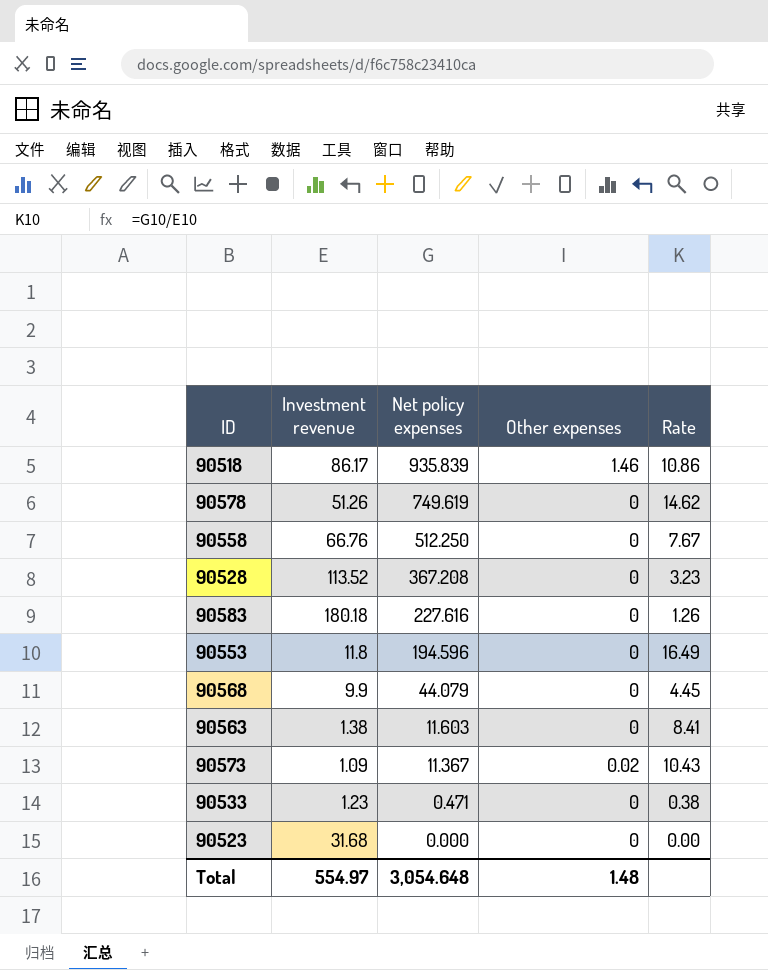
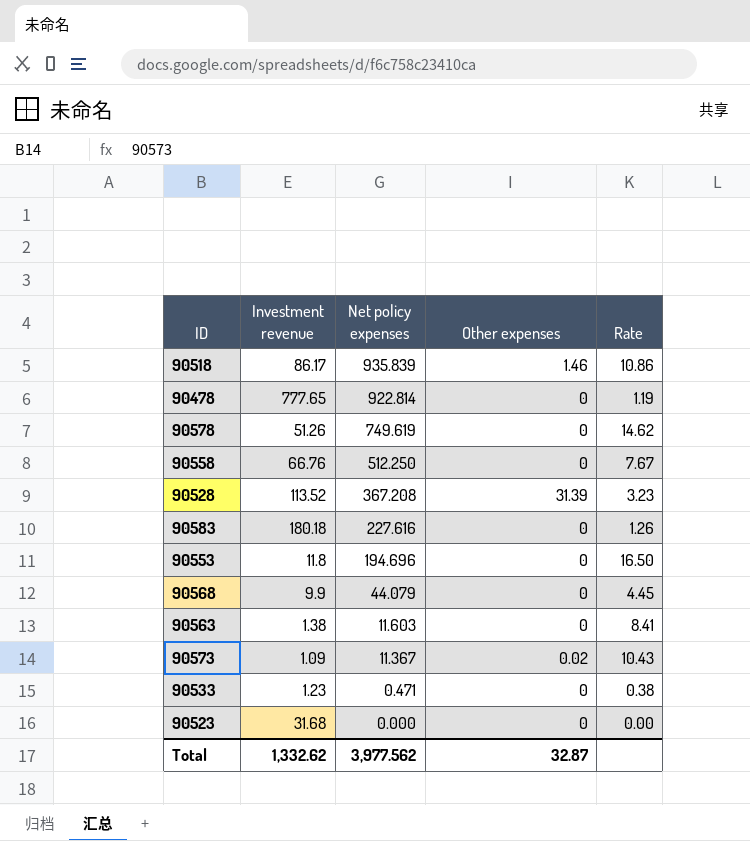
row 90478: none -> 777.65 | 922.814 | 0 | 1.19
90528 | Other expenses: 0 -> 31.39
90553 | Net policy expenses: 194.596 -> 194.696
90553 | Rate: 16.49 -> 16.50
Total | Investment revenue: 554.97 -> 1,332.62
Total | Net policy expenses: 3,054.648 -> 3,977.562
Total | Other expenses: 1.48 -> 32.87

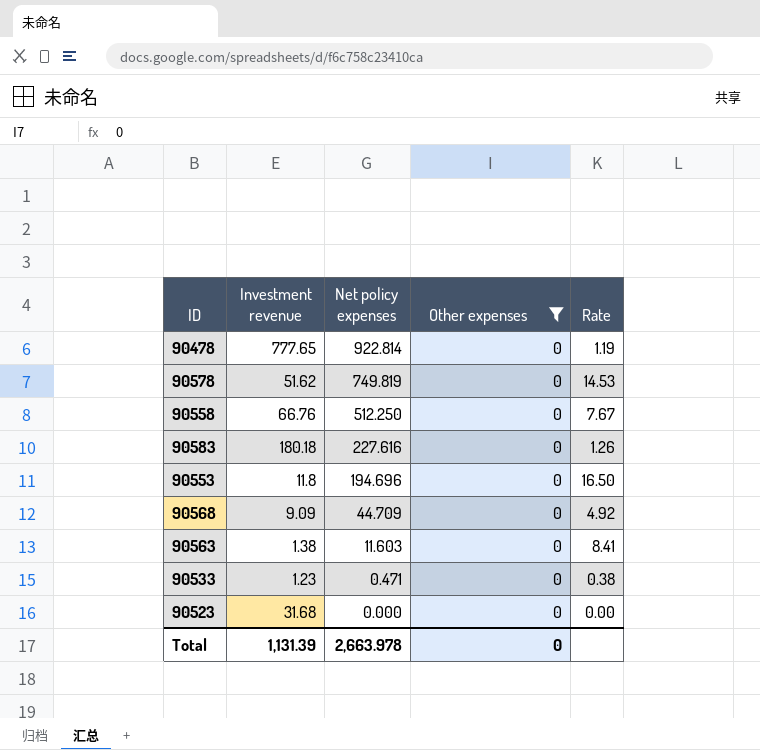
filter: none -> Other expenses = 0
90578 | Investment revenue: 51.26 -> 51.62
90578 | Net policy expenses: 749.619 -> 749.819
90578 | Rate: 14.62 -> 14.53
90568 | Investment revenue: 9.9 -> 9.09
90568 | Net policy expenses: 44.079 -> 44.709
90568 | Rate: 4.45 -> 4.92
Total | Investment revenue: 1,332.62 -> 1,131.39
Total | Net policy expenses: 3,977.562 -> 2,663.978
Total | Other expenses: 32.87 -> 0

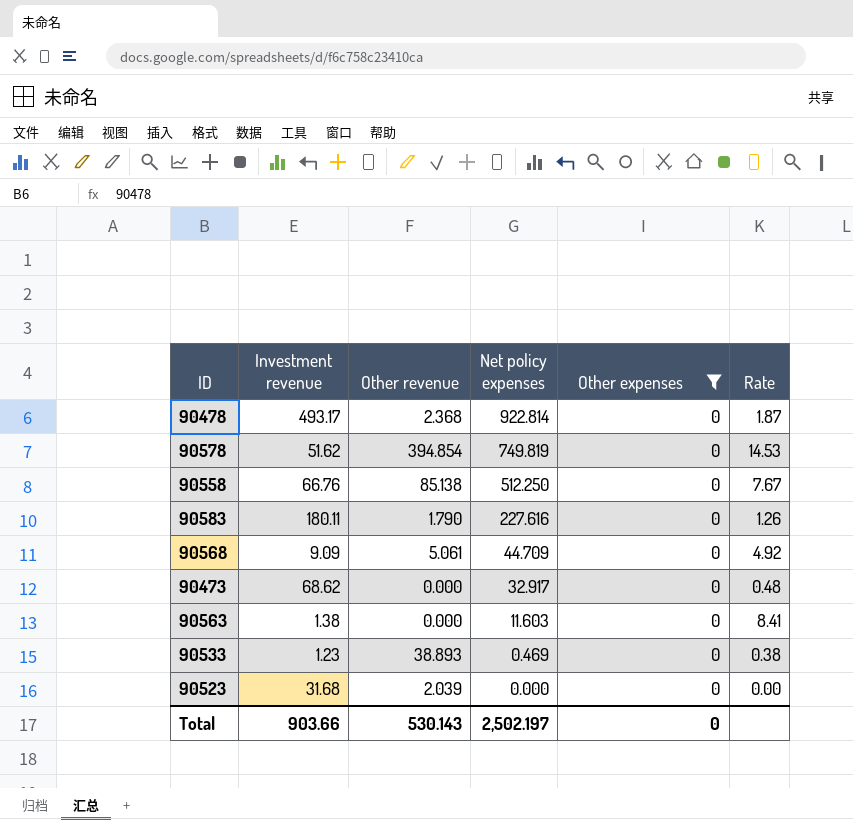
column Other revenue | position: none -> 3
row 90553: 11.8 | 194.696 | 0 | 16.50 -> none
90478 | Investment revenue: 777.65 -> 493.17
90478 | Rate: 1.19 -> 1.87
90583 | Investment revenue: 180.18 -> 180.11
row 90473: none -> 68.62 | 0.000 | 32.917 | 0 | 0.48
90533 | Net policy expenses: 0.471 -> 0.469
Total | Investment revenue: 1,131.39 -> 903.66
Total | Net policy expenses: 2,663.978 -> 2,502.197

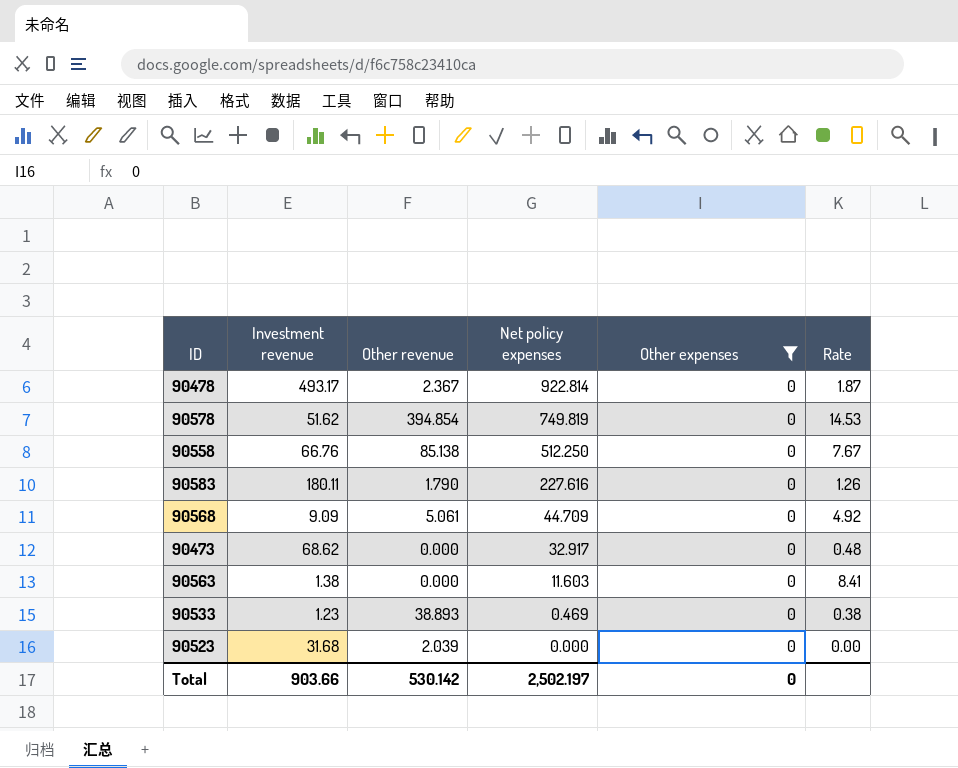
90478 | Other revenue: 2.368 -> 2.367
Total | Other revenue: 530.143 -> 530.142

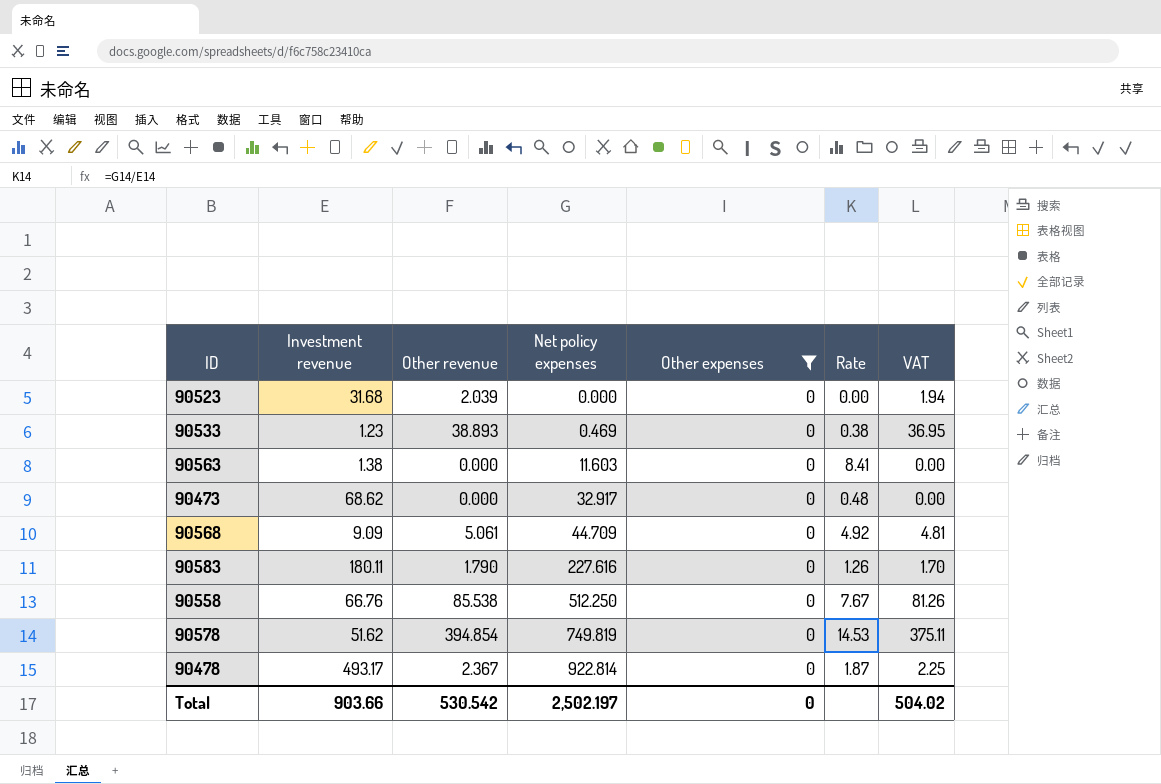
row order: Net policy expenses descending -> Net policy expenses ascending
column VAT | formula: none -> [Other revenue] * 0.95
90558 | Other revenue: 85.138 -> 85.538
Total | Other revenue: 530.142 -> 530.542

